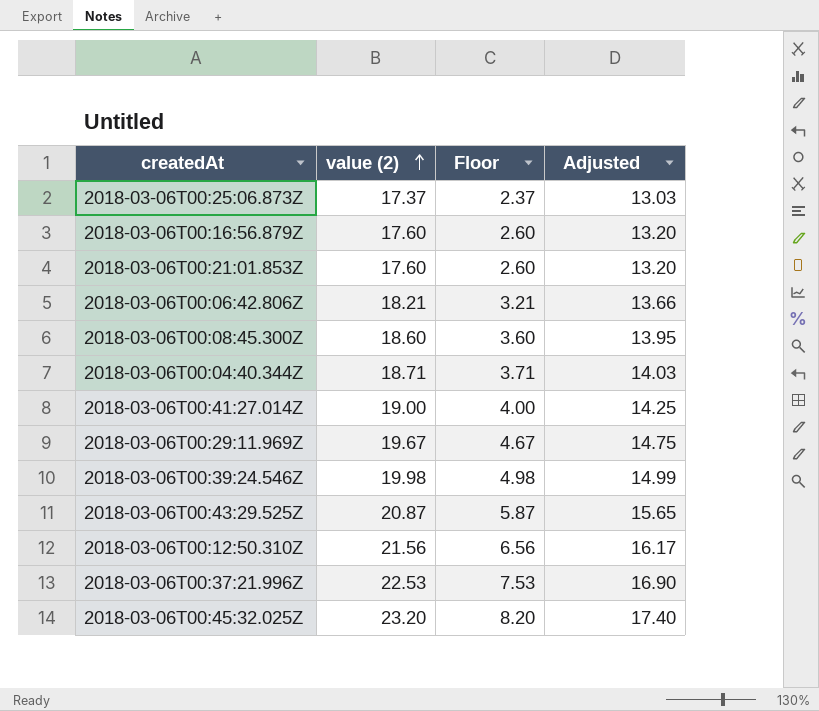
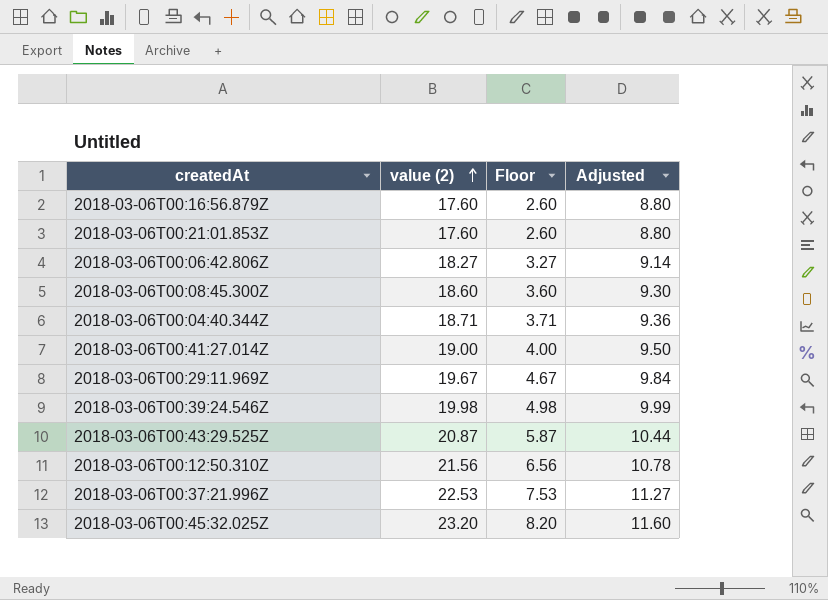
column Adjusted | formula: [value (2)] * 0.75 -> [value (2)] * 0.5
row 2018-03-06T00:25:06.873Z: 17.37 | 2.37 | 13.03 -> none
2018-03-06T00:06:42.806Z | value (2): 18.21 -> 18.27
2018-03-06T00:06:42.806Z | Floor: 3.21 -> 3.27

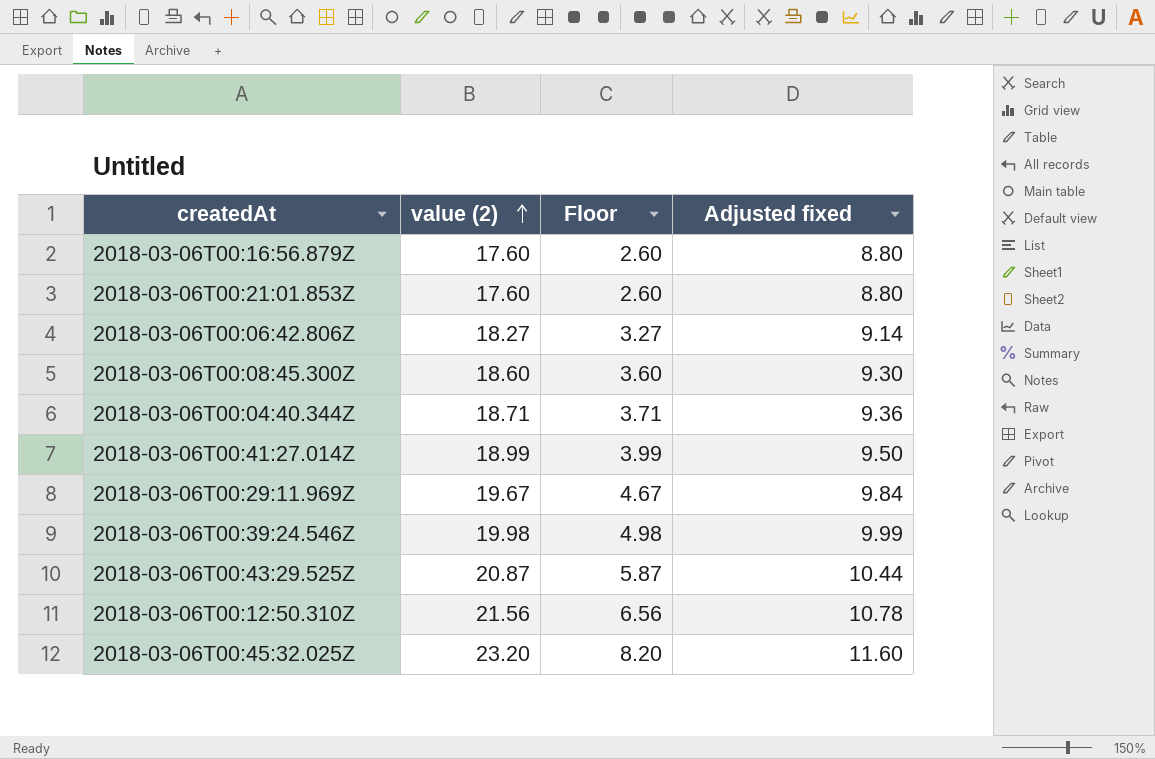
column name: Adjusted -> Adjusted fixed
row 2018-03-06T00:37:21.996Z: 22.53 | 7.53 | 11.27 -> none
2018-03-06T00:41:27.014Z | value (2): 19.00 -> 18.99
2018-03-06T00:41:27.014Z | Floor: 4.00 -> 3.99

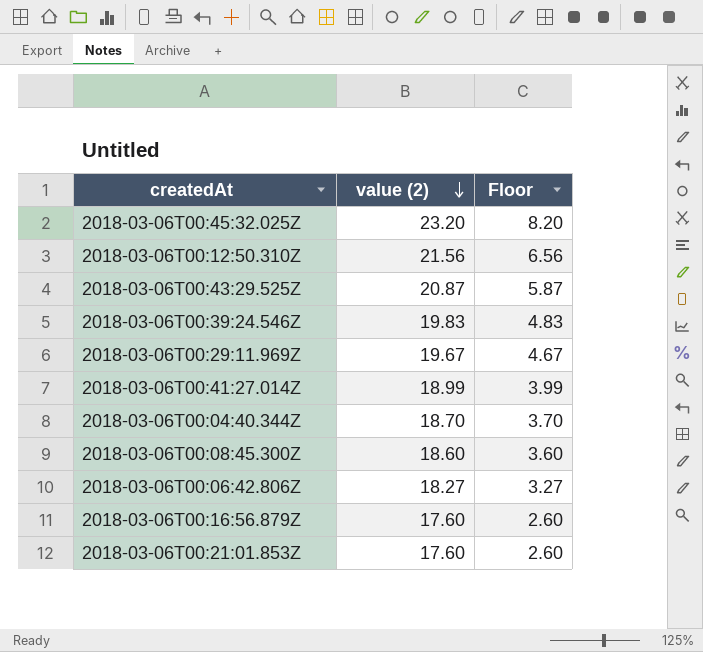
row order: value (2) ascending -> value (2) descending
column Adjusted fixed | formula: [value (2)] * 0.5 -> none
2018-03-06T00:39:24.546Z | value (2): 19.98 -> 19.83
2018-03-06T00:39:24.546Z | Floor: 4.98 -> 4.83
2018-03-06T00:04:40.344Z | value (2): 18.71 -> 18.70
2018-03-06T00:04:40.344Z | Floor: 3.71 -> 3.70

